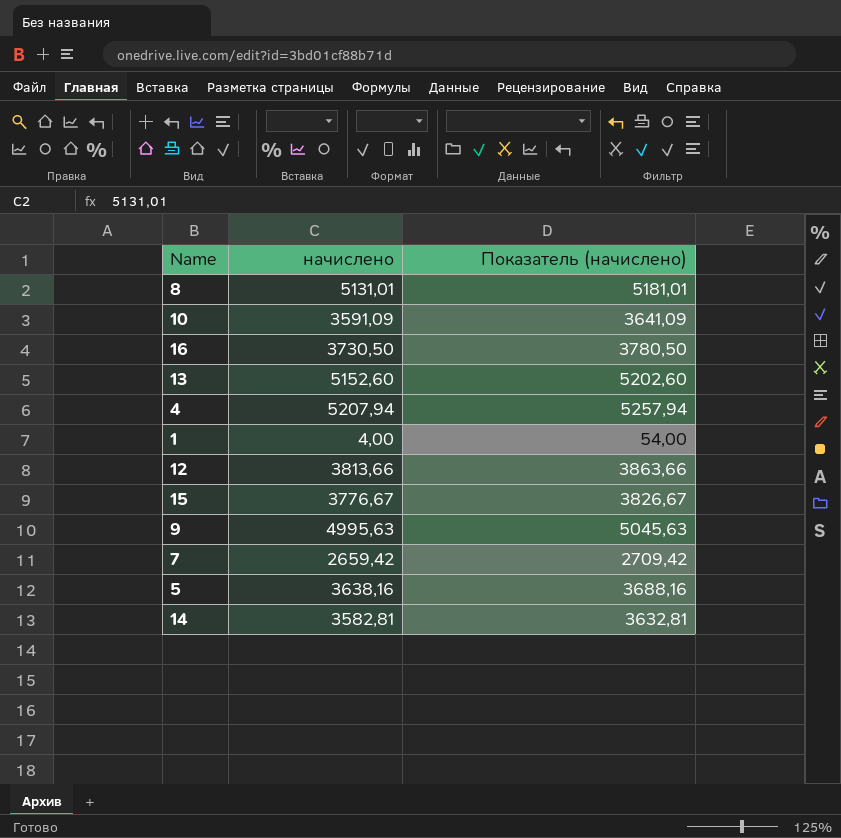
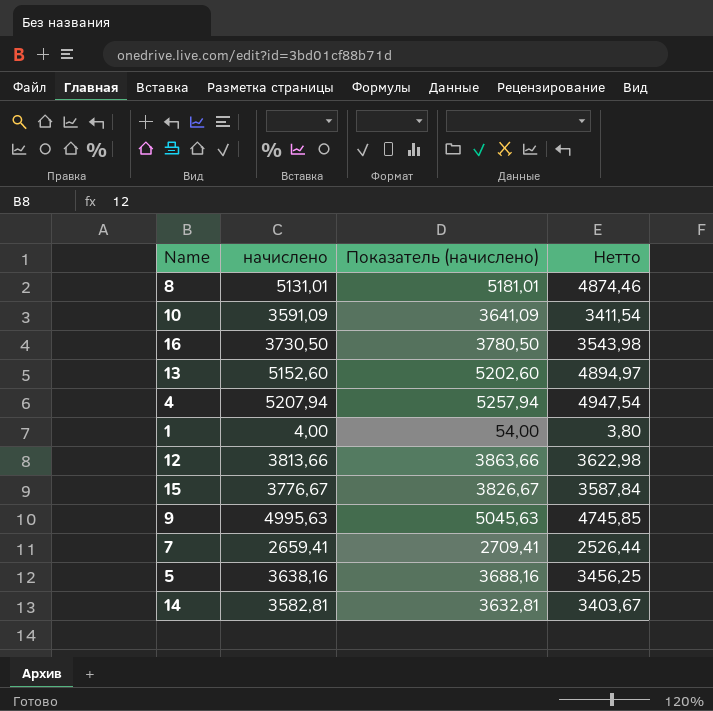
column Нетто | formula: none -> [начислено] * 0,95
7 | начислено: 2659,42 -> 2659,41
7 | Показатель (начислено): 2709,42 -> 2709,41

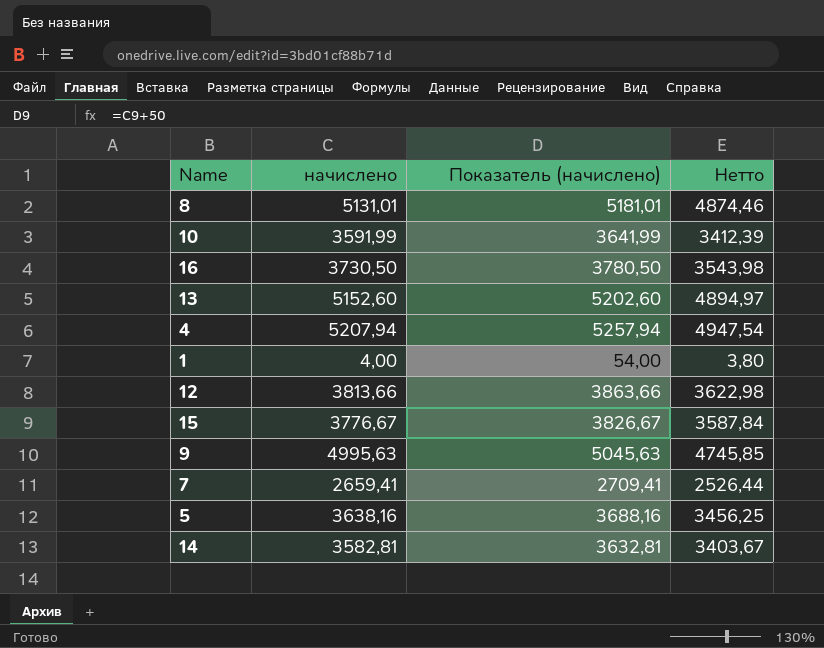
10 | начислено: 3591,09 -> 3591,99
10 | Показатель (начислено): 3641,09 -> 3641,99
10 | Нетто: 3411,54 -> 3412,39

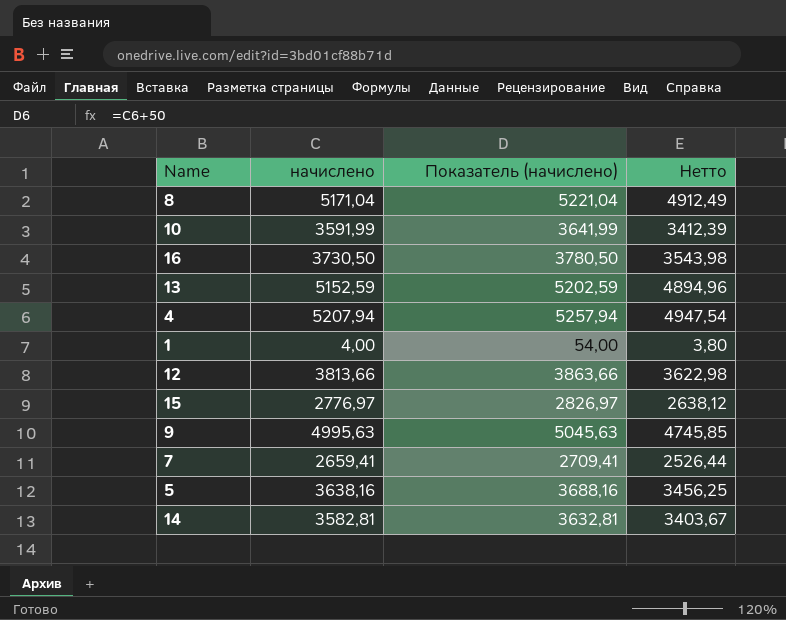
8 | начислено: 5131,01 -> 5171,04
8 | Показатель (начислено): 5181,01 -> 5221,04
8 | Нетто: 4874,46 -> 4912,49
13 | начислено: 5152,60 -> 5152,59
13 | Показатель (начислено): 5202,60 -> 5202,59
13 | Нетто: 4894,97 -> 4894,96
15 | начислено: 3776,67 -> 2776,97
15 | Показатель (начислено): 3826,67 -> 2826,97
15 | Нетто: 3587,84 -> 2638,12

